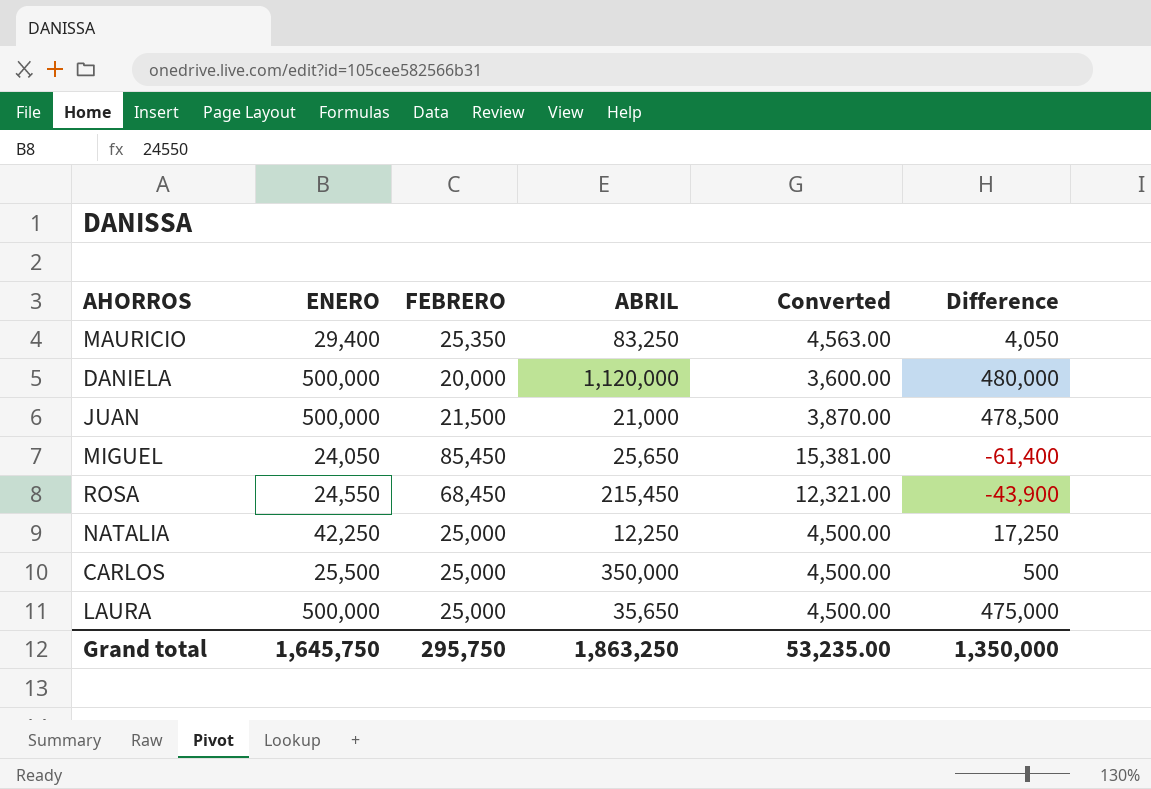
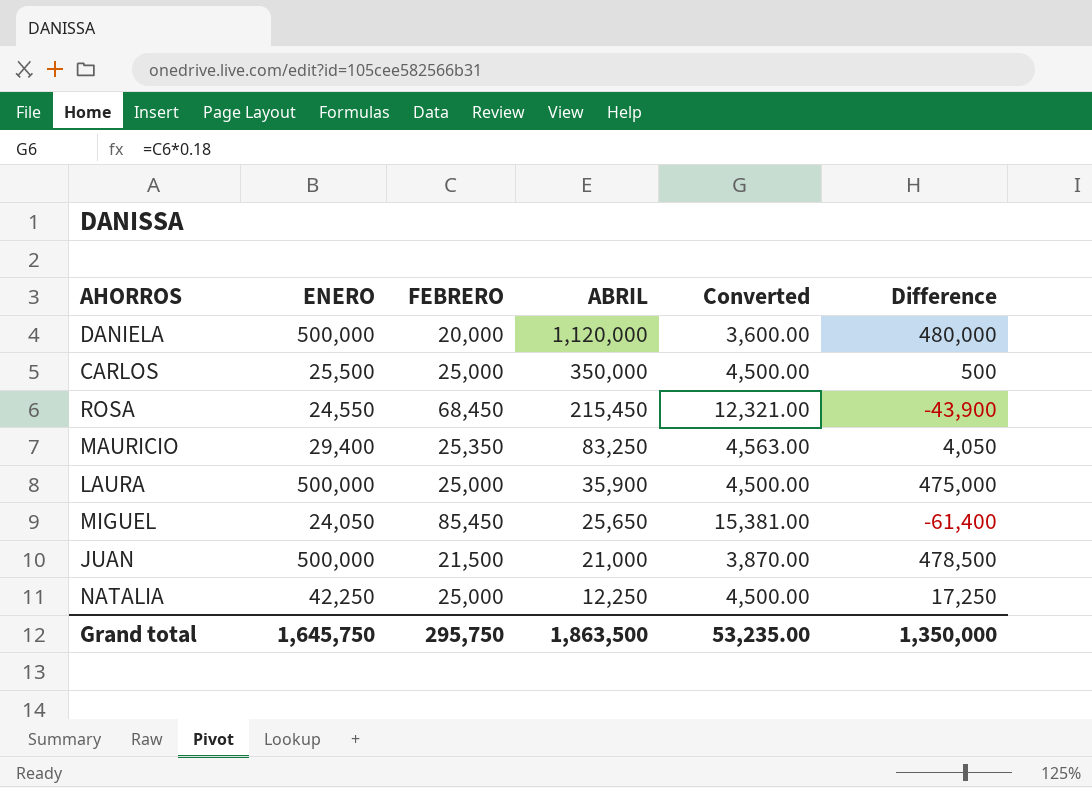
row order: none -> ABRIL descending
LAURA | ABRIL: 35,650 -> 35,900
Grand total | ABRIL: 1,863,250 -> 1,863,500

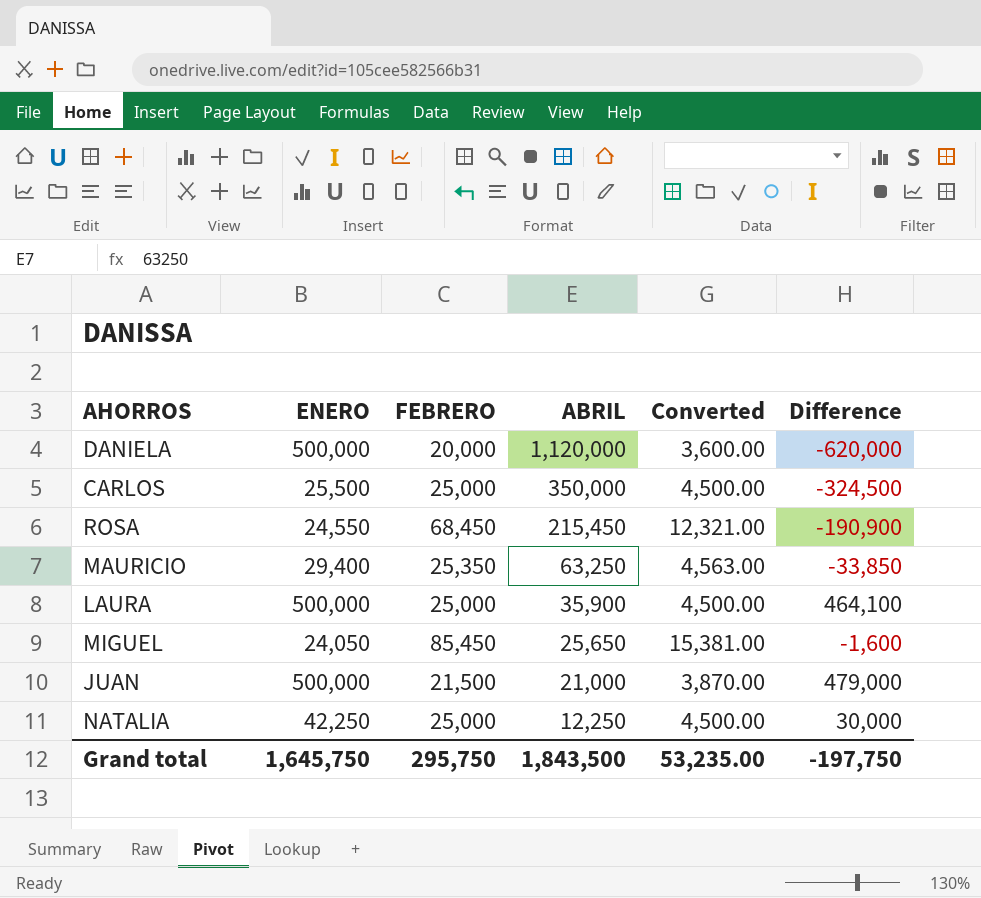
column Difference | formula: [ENERO] - [FEBRERO] -> [ENERO] - [ABRIL]
MAURICIO | ABRIL: 83,250 -> 63,250
Grand total | ABRIL: 1,863,500 -> 1,843,500
Grand total | Difference: 1,350,000 -> -197,750

